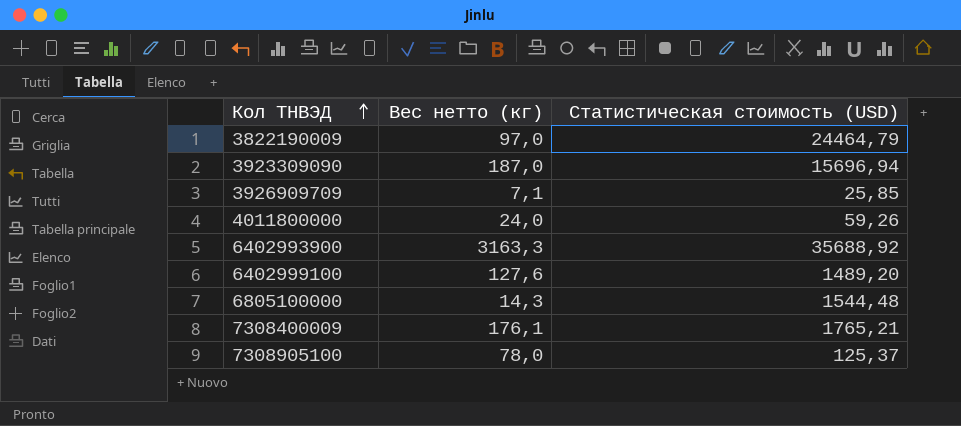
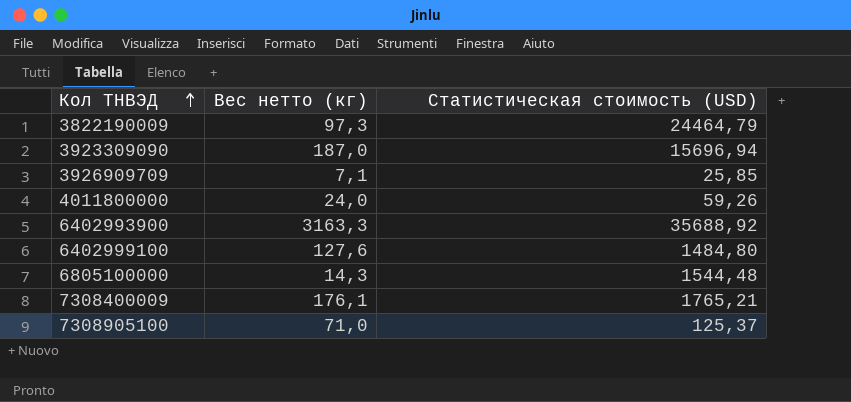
3822190009 | Вес нетто (кг): 97,0 -> 97,3
6402999100 | Статистическая стоимость (USD): 1489,20 -> 1484,80
7308905100 | Вес нетто (кг): 78,0 -> 71,0

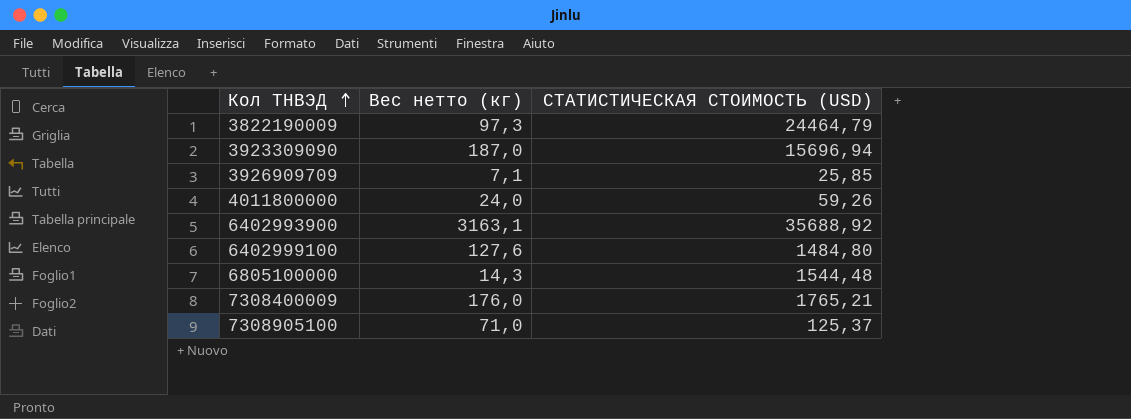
column name: Статистическая стоимость (USD) -> СТАТИСТИЧЕСКАЯ СТОИМОСТЬ (USD)
6402993900 | Вес нетто (кг): 3163,3 -> 3163,1
7308400009 | Вес нетто (кг): 176,1 -> 176,0

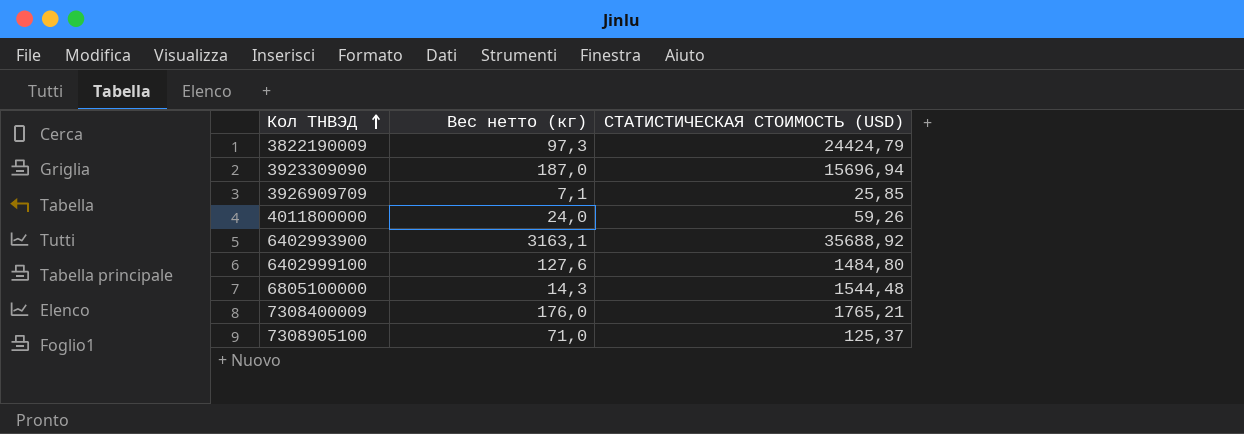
3822190009 | СТАТИСТИЧЕСКАЯ СТОИМОСТЬ (USD): 24464,79 -> 24424,79

